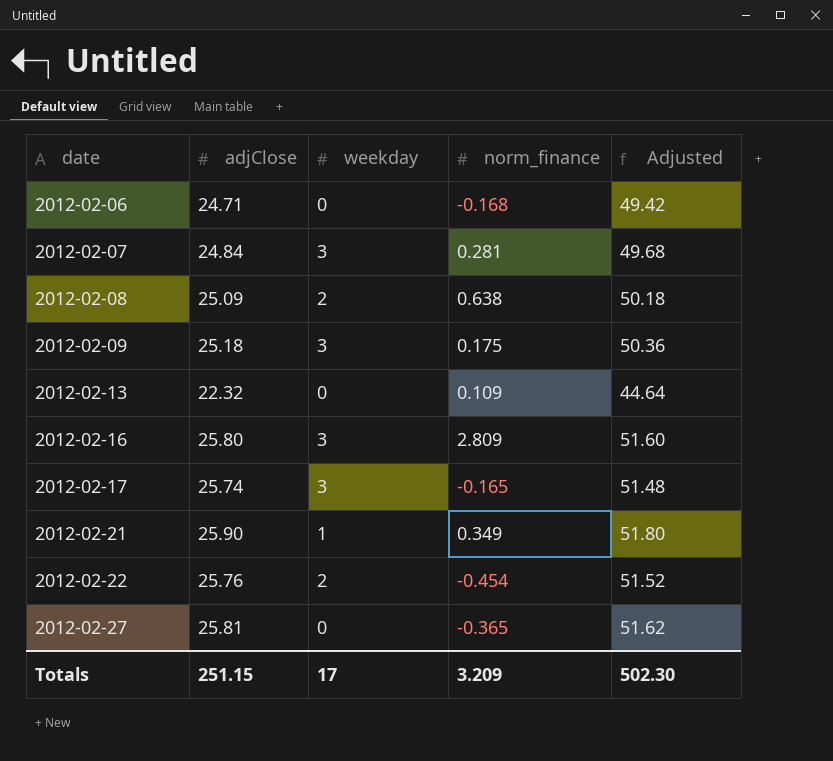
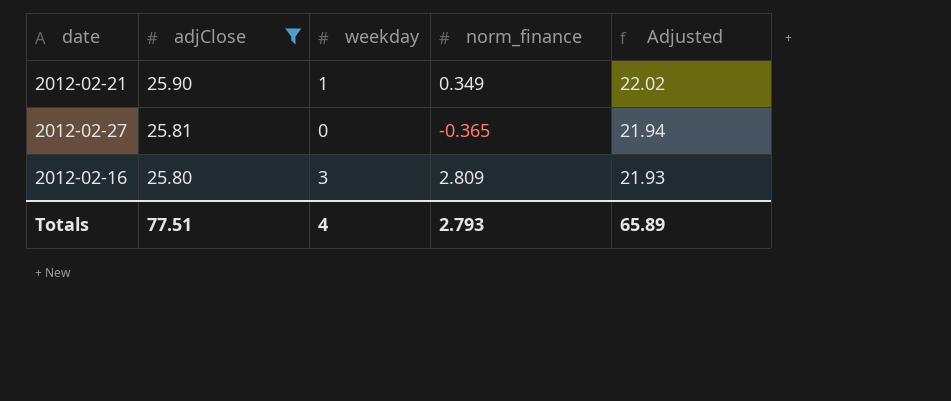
filter: none -> adjClose >= 25.80
row order: date ascending -> adjClose descending
column Adjusted | formula: [adjClose] * 2 -> [adjClose] * 0.85
Totals | adjClose: 251.15 -> 77.51
Totals | weekday: 17 -> 4
Totals | norm_finance: 3.209 -> 2.793
Totals | Adjusted: 502.30 -> 65.89

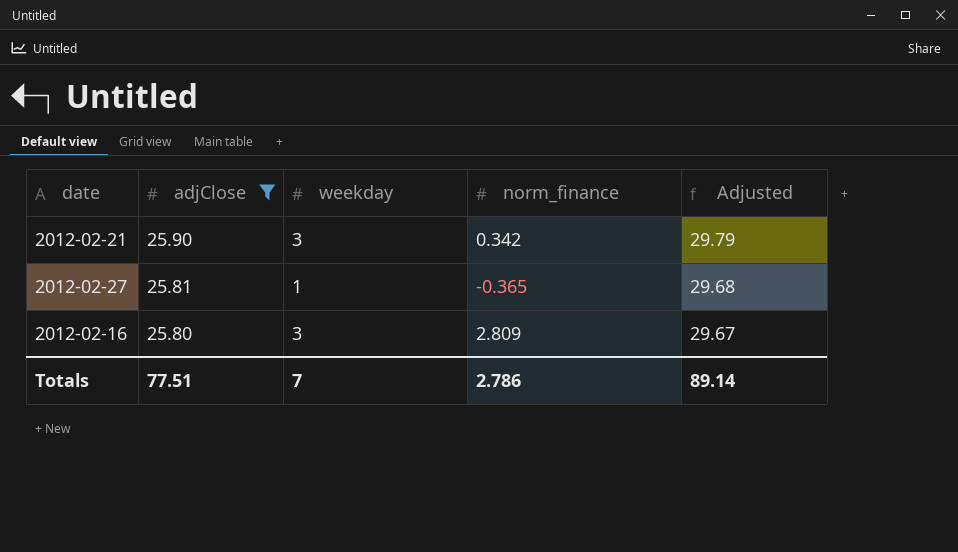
column Adjusted | formula: [adjClose] * 0.85 -> [adjClose] * 1.15
2012-02-21 | weekday: 1 -> 3
2012-02-21 | norm_finance: 0.349 -> 0.342
2012-02-27 | weekday: 0 -> 1
Totals | weekday: 4 -> 7
Totals | norm_finance: 2.793 -> 2.786
Totals | Adjusted: 65.89 -> 89.14

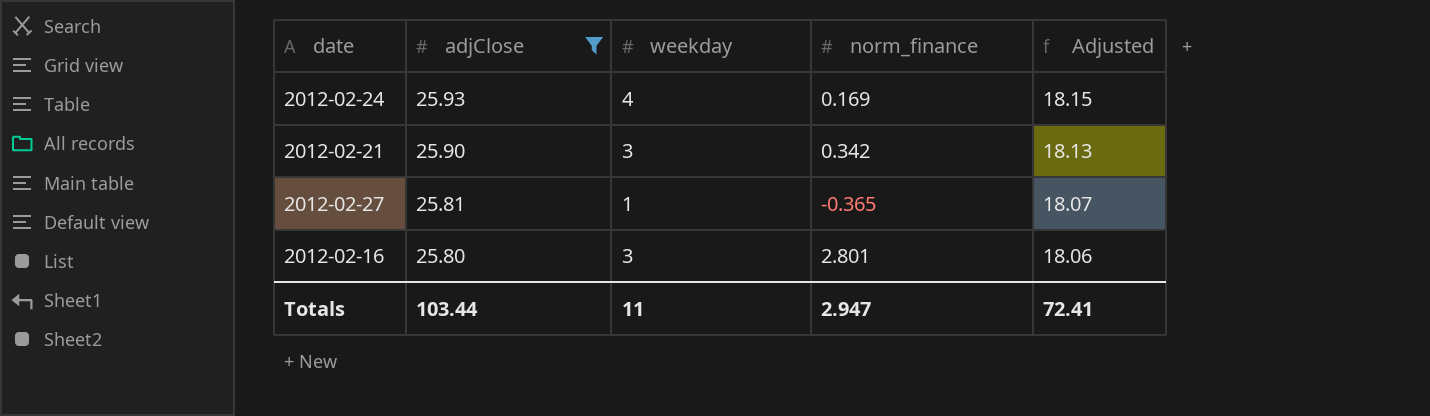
column Adjusted | formula: [adjClose] * 1.15 -> [adjClose] * 0.7
row 2012-02-24: none -> 25.93 | 4 | 0.169 | 18.15
2012-02-16 | norm_finance: 2.809 -> 2.801
Totals | adjClose: 77.51 -> 103.44
Totals | weekday: 7 -> 11
Totals | norm_finance: 2.786 -> 2.947
Totals | Adjusted: 89.14 -> 72.41

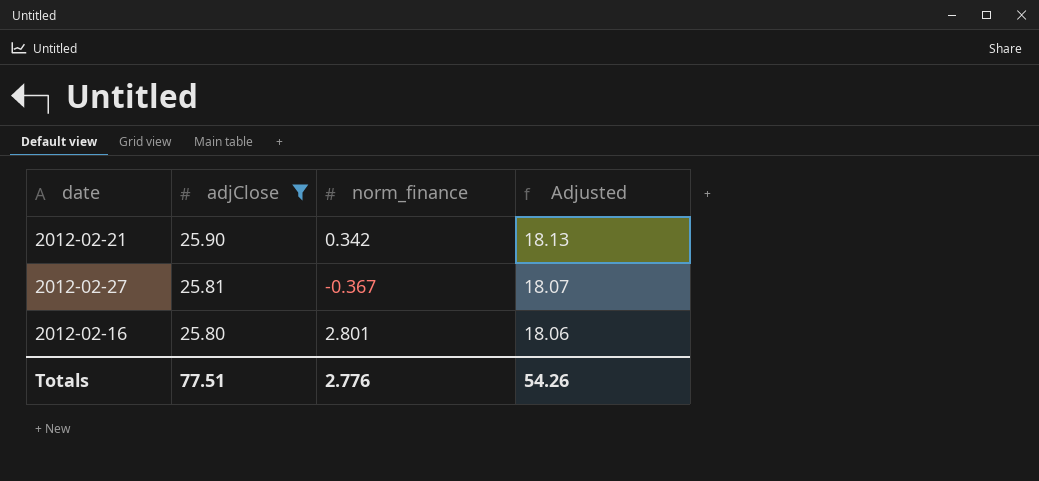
column weekday | position: 3 -> none
row 2012-02-24: 25.93 | 4 | 0.169 | 18.15 -> none
2012-02-27 | norm_finance: -0.365 -> -0.367
Totals | adjClose: 103.44 -> 77.51
Totals | norm_finance: 2.947 -> 2.776
Totals | Adjusted: 72.41 -> 54.26

